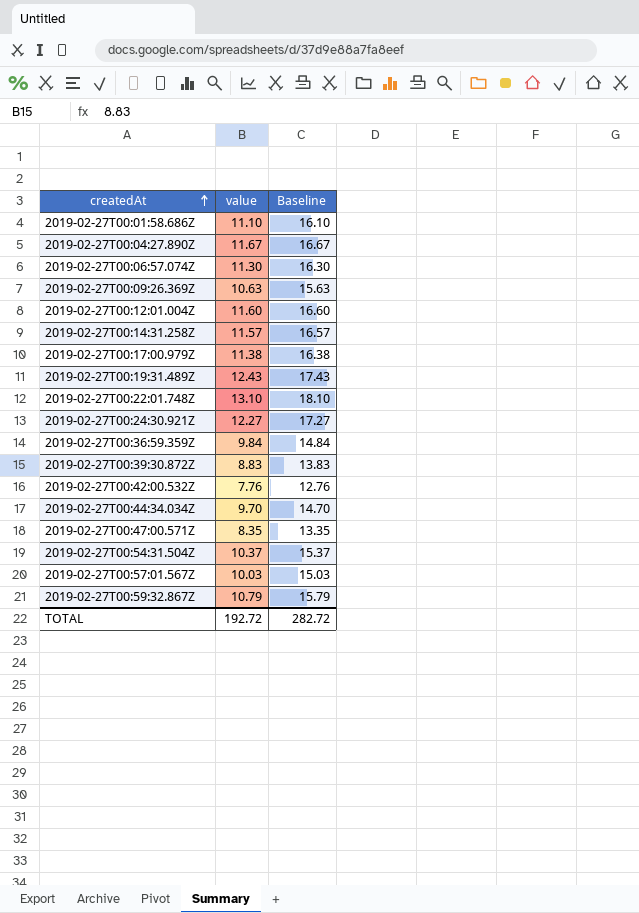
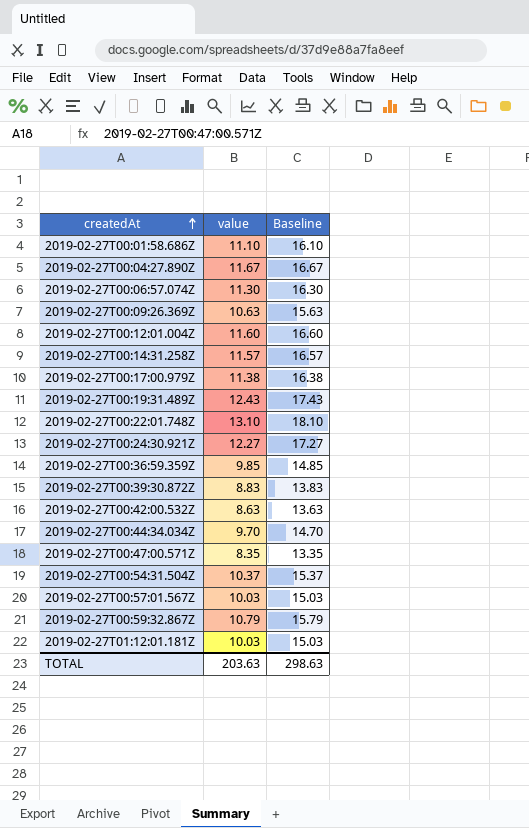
2019-02-27T00:36:59.359Z | value: 9.84 -> 9.85
2019-02-27T00:36:59.359Z | Baseline: 14.84 -> 14.85
2019-02-27T00:42:00.532Z | value: 7.76 -> 8.63
2019-02-27T00:42:00.532Z | Baseline: 12.76 -> 13.63
row 2019-02-27T01:12:01.181Z: none -> 10.03 | 15.03
TOTAL | value: 192.72 -> 203.63
TOTAL | Baseline: 282.72 -> 298.63

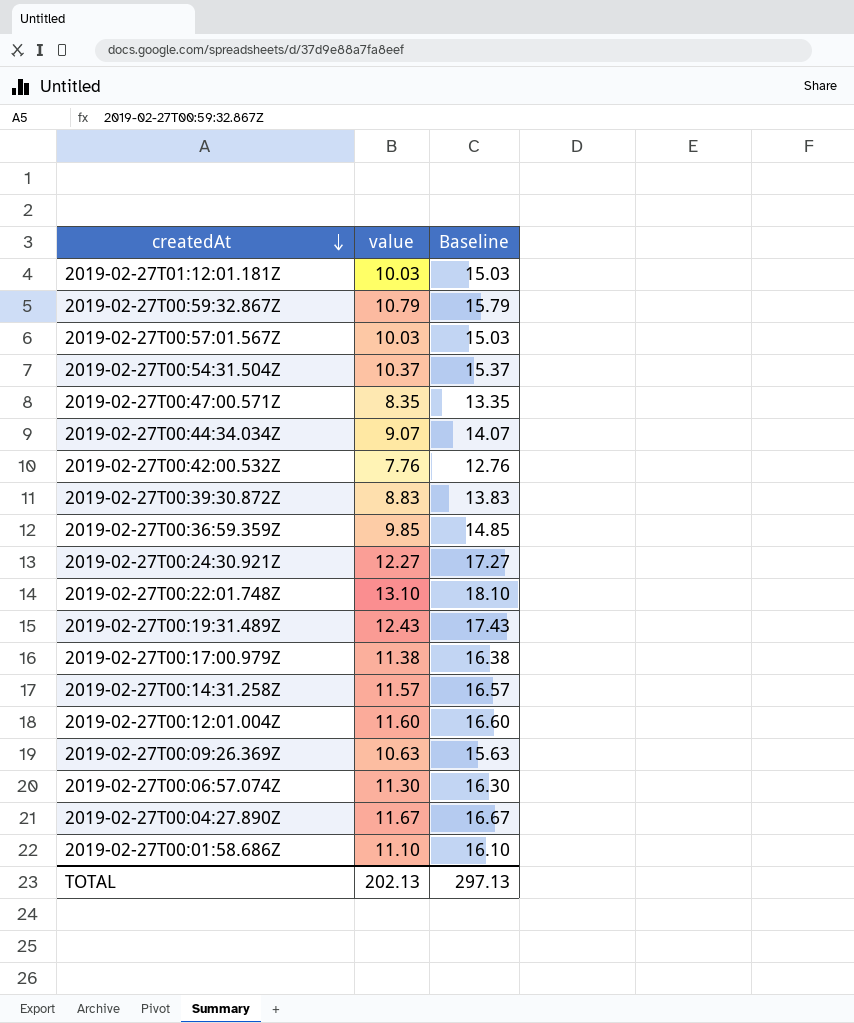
row order: createdAt ascending -> createdAt descending
2019-02-27T00:44:34.034Z | value: 9.70 -> 9.07
2019-02-27T00:44:34.034Z | Baseline: 14.70 -> 14.07
2019-02-27T00:42:00.532Z | value: 8.63 -> 7.76
2019-02-27T00:42:00.532Z | Baseline: 13.63 -> 12.76
TOTAL | value: 203.63 -> 202.13
TOTAL | Baseline: 298.63 -> 297.13

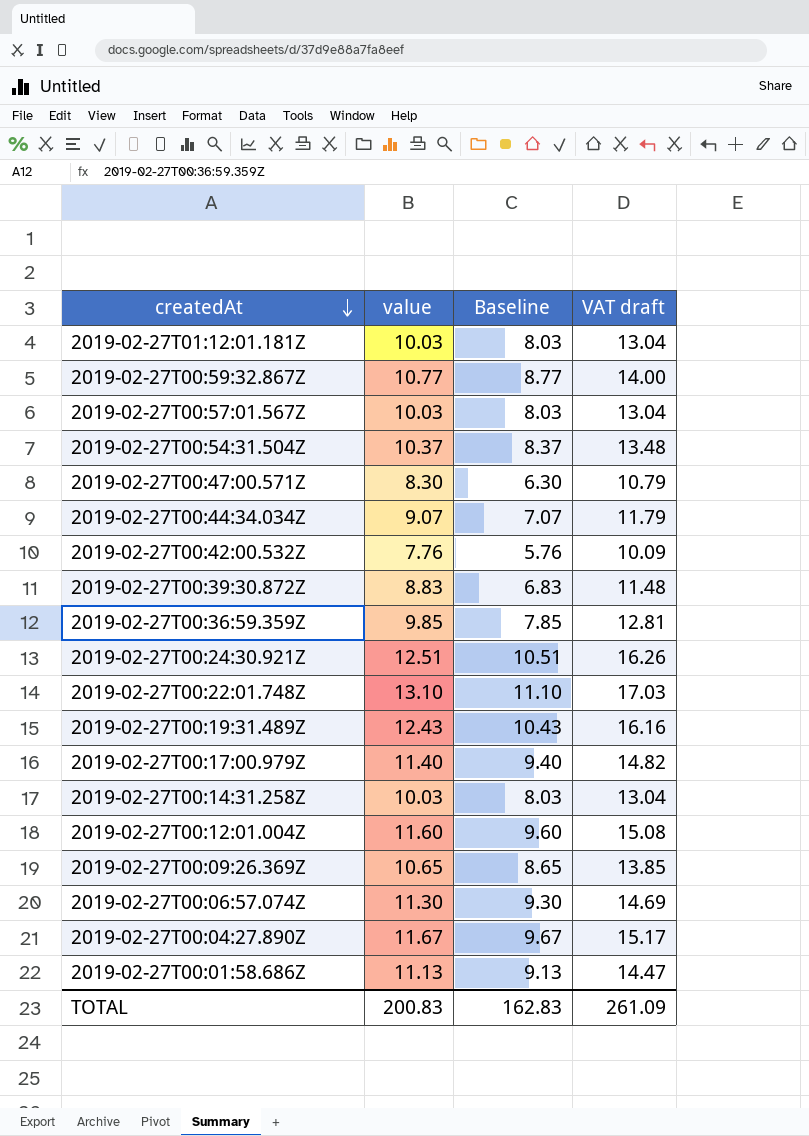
column Baseline | formula: [value] + 5 -> [value] - 2
column VAT draft | formula: none -> [value] * 1.3
2019-02-27T00:59:32.867Z | value: 10.79 -> 10.77
2019-02-27T00:47:00.571Z | value: 8.35 -> 8.30
2019-02-27T00:24:30.921Z | value: 12.27 -> 12.51
2019-02-27T00:17:00.979Z | value: 11.38 -> 11.40
2019-02-27T00:14:31.258Z | value: 11.57 -> 10.03
2019-02-27T00:09:26.369Z | value: 10.63 -> 10.65
2019-02-27T00:01:58.686Z | value: 11.10 -> 11.13
TOTAL | value: 202.13 -> 200.83
TOTAL | Baseline: 297.13 -> 162.83

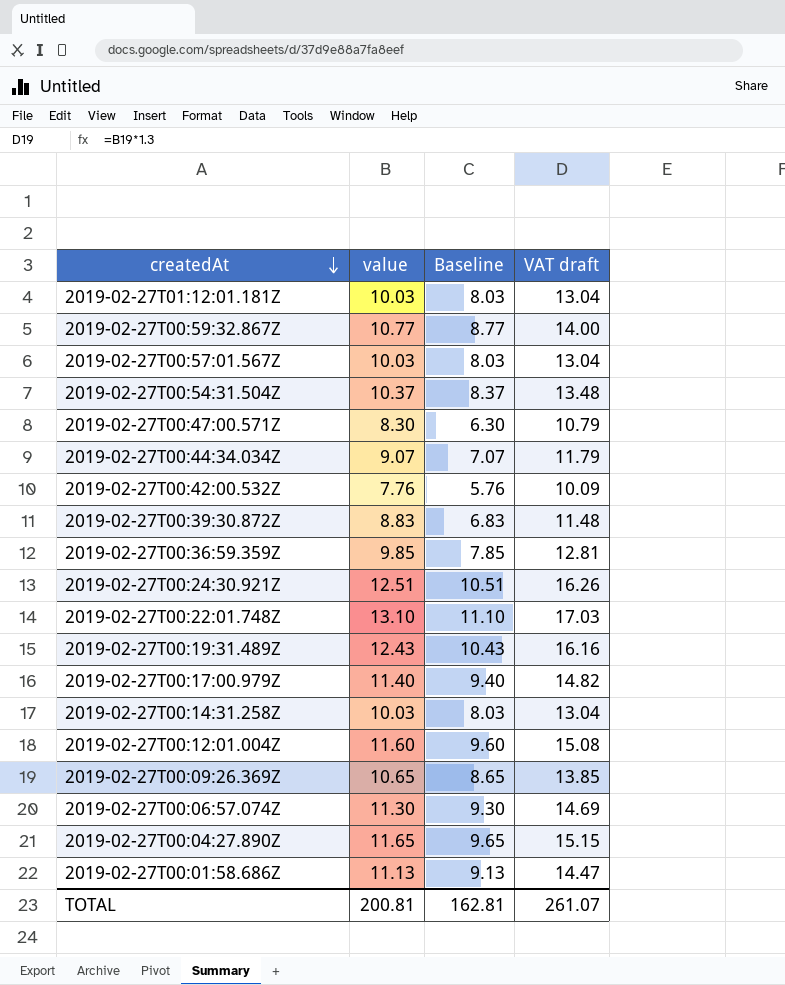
2019-02-27T00:04:27.890Z | value: 11.67 -> 11.65
2019-02-27T00:04:27.890Z | Baseline: 9.67 -> 9.65
2019-02-27T00:04:27.890Z | VAT draft: 15.17 -> 15.15
TOTAL | value: 200.83 -> 200.81
TOTAL | Baseline: 162.83 -> 162.81
TOTAL | VAT draft: 261.09 -> 261.07

